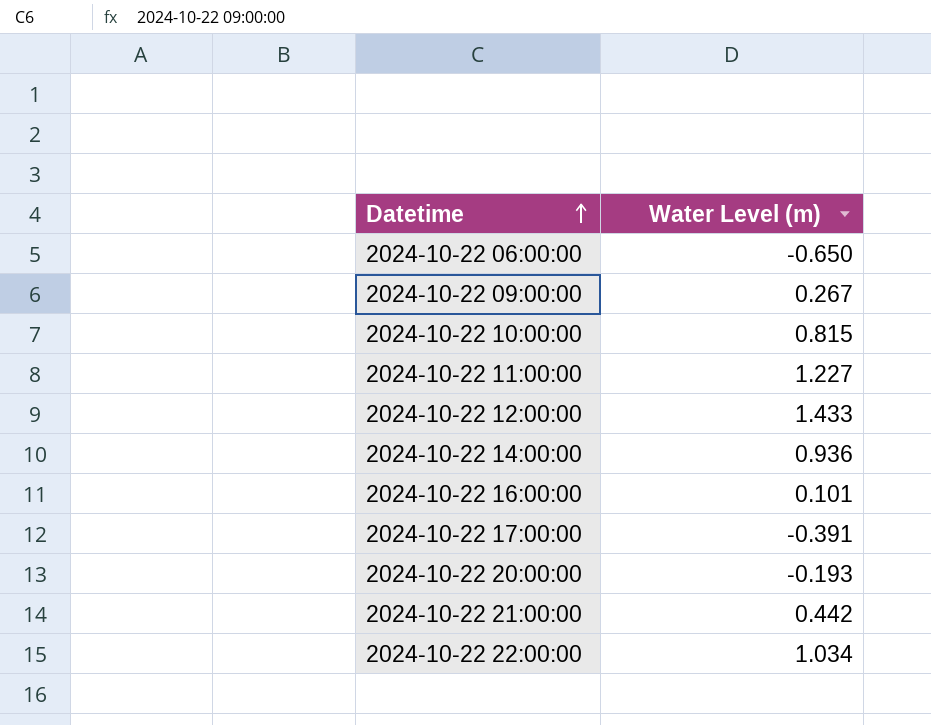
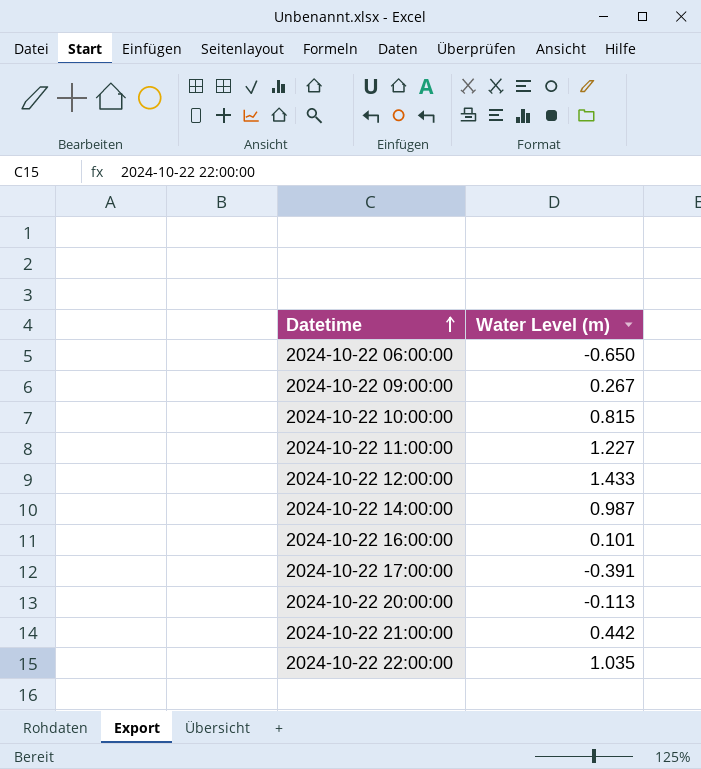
2024-10-22 14:00:00 | Water Level (m): 0.936 -> 0.987
2024-10-22 20:00:00 | Water Level (m): -0.193 -> -0.113
2024-10-22 22:00:00 | Water Level (m): 1.034 -> 1.035

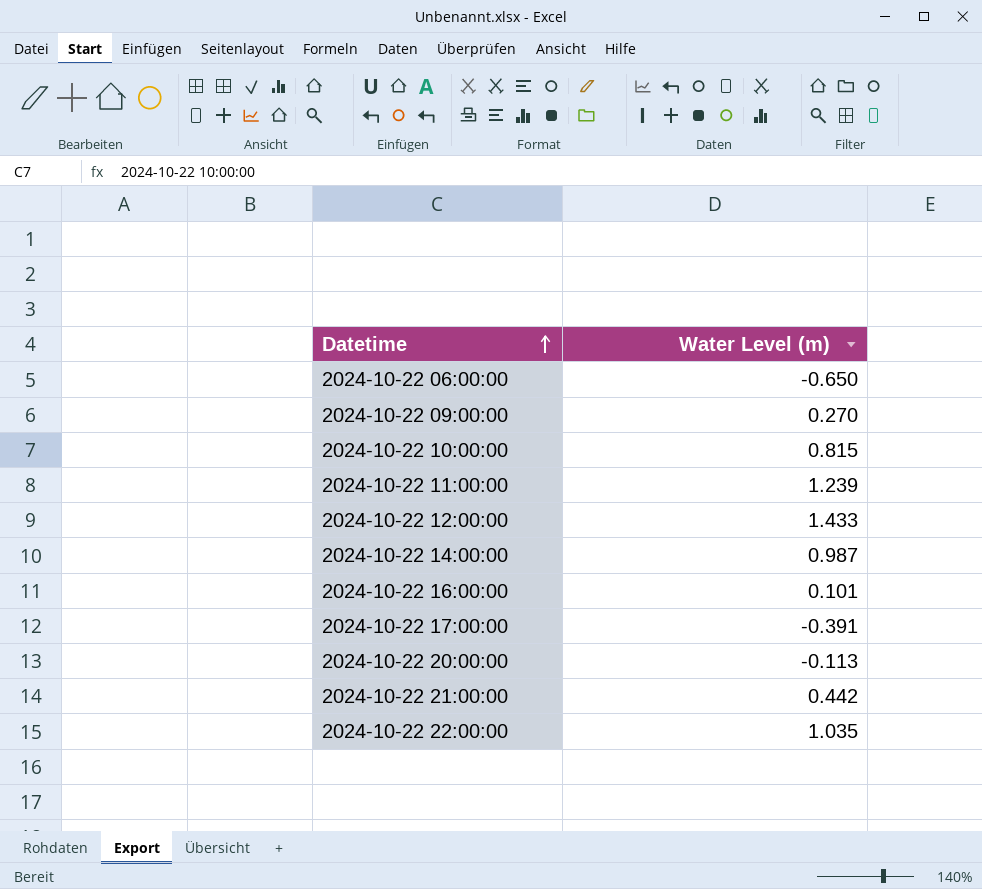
2024-10-22 09:00:00 | Water Level (m): 0.267 -> 0.270
2024-10-22 11:00:00 | Water Level (m): 1.227 -> 1.239

